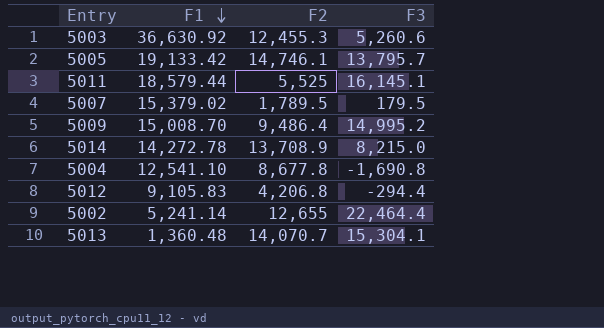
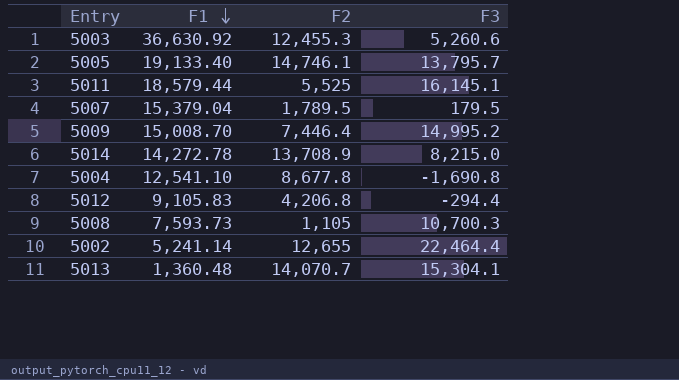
5005 | F1: 19,133.42 -> 19,133.40
5007 | F1: 15,379.02 -> 15,379.04
5009 | F2: 9,486.4 -> 7,446.4
row 5008: none -> 7,593.73 | 1,105 | 10,700.3

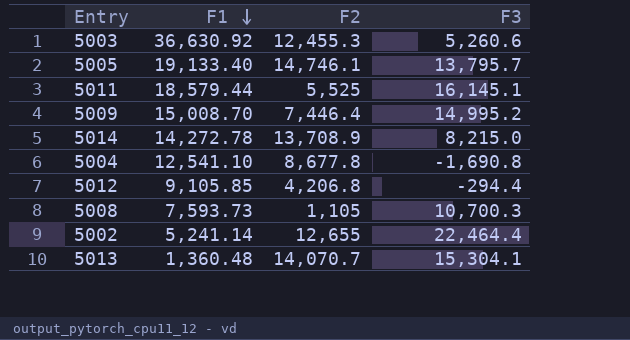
row 5007: 15,379.04 | 1,789.5 | 179.5 -> none
5012 | F1: 9,105.83 -> 9,105.85

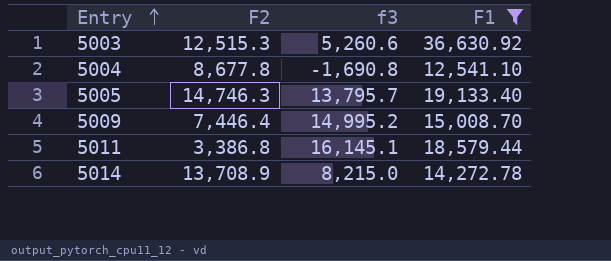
filter: none -> F1 >= 12,541.10
row order: F1 descending -> Entry ascending
column name: F3 -> f3
column F1 | position: 2 -> 4
5003 | F2: 12,455.3 -> 12,515.3
5005 | F2: 14,746.1 -> 14,746.3
5011 | F2: 5,525 -> 3,386.8

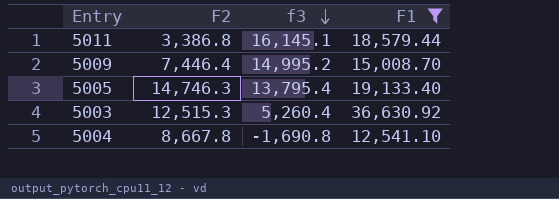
row order: Entry ascending -> f3 descending
row 5014: 13,708.9 | 8,215.0 | 14,272.78 -> none
5005 | f3: 13,795.7 -> 13,795.4
5003 | f3: 5,260.6 -> 5,260.4
5004 | F2: 8,677.8 -> 8,667.8

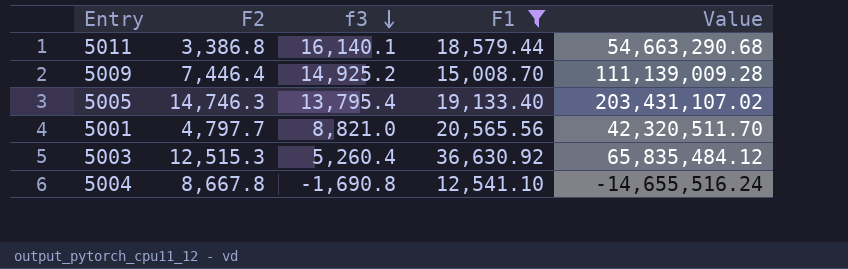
column Value | formula: none -> [F2] * [f3]
5011 | f3: 16,145.1 -> 16,140.1
5009 | f3: 14,995.2 -> 14,925.2
row 5001: none -> 4,797.7 | 8,821.0 | 20,565.56 | 42,320,511.70

